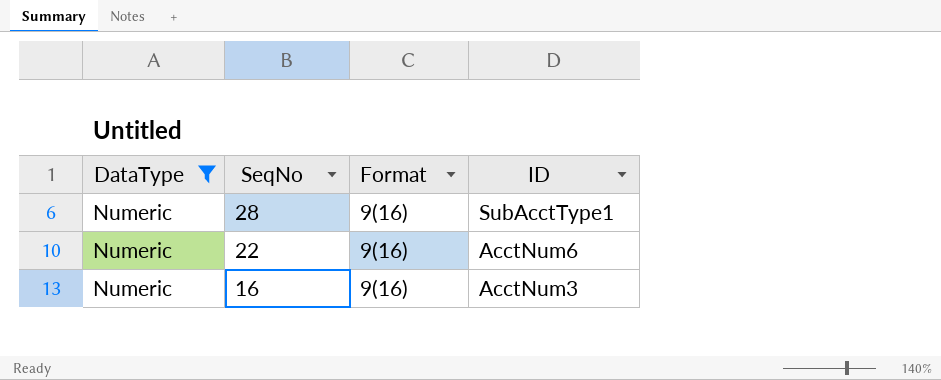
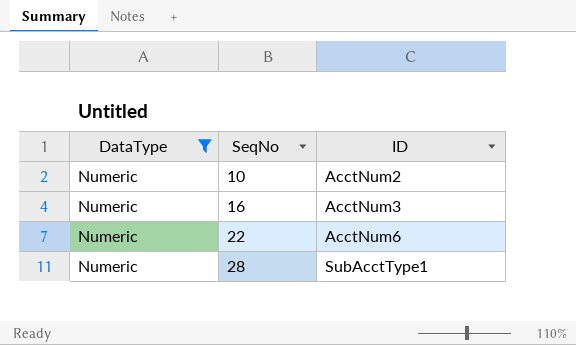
row order: SeqNo descending -> SeqNo ascending
column Format | position: 3 -> none
row 10: none -> Numeric | AcctNum2

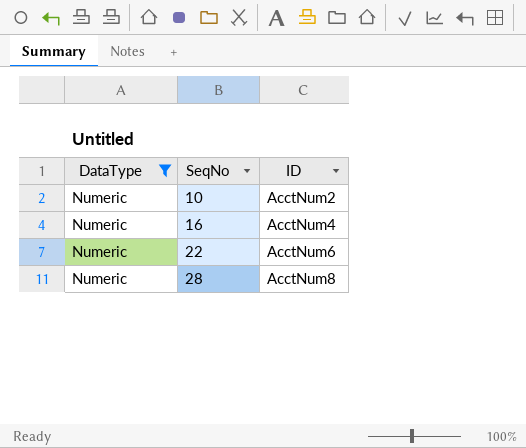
16 | ID: AcctNum3 -> AcctNum4
28 | ID: SubAcctType1 -> AcctNum8

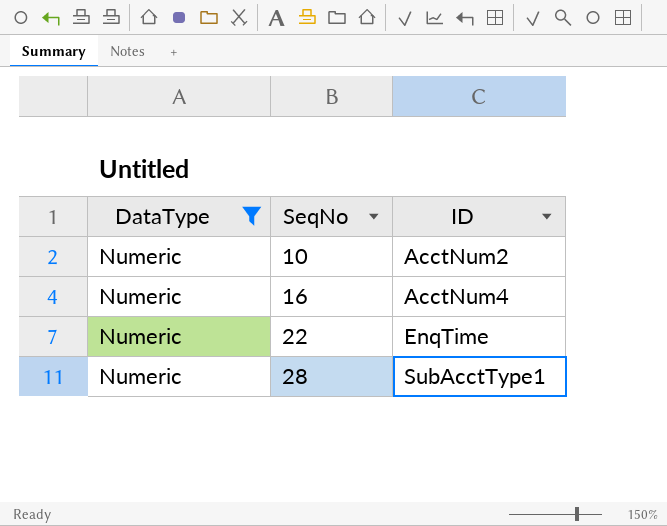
22 | ID: AcctNum6 -> EnqTime
28 | ID: AcctNum8 -> SubAcctType1

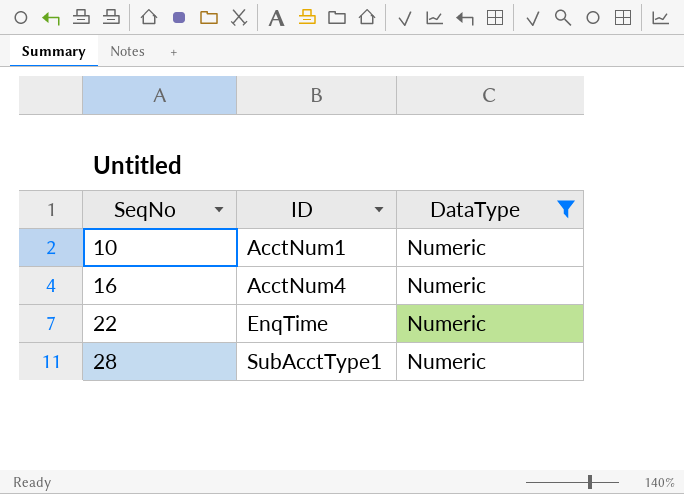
column DataType | position: 1 -> 3
10 | ID: AcctNum2 -> AcctNum1

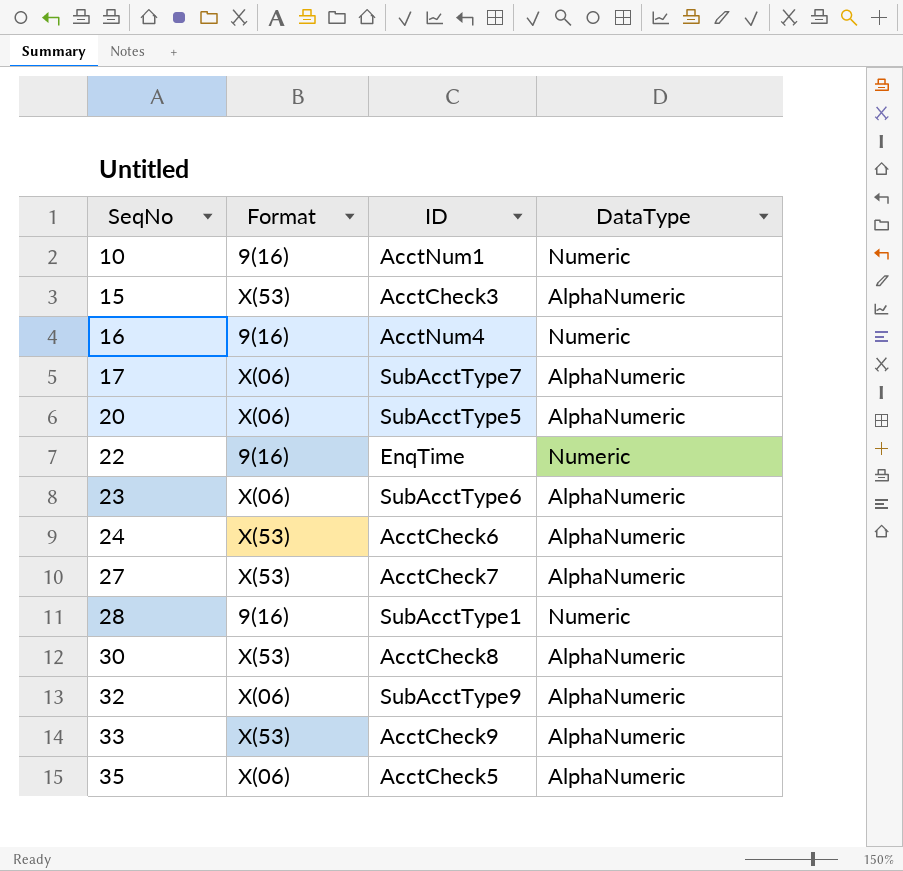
filter: DataType = Numeric -> none
column Format | position: none -> 2

